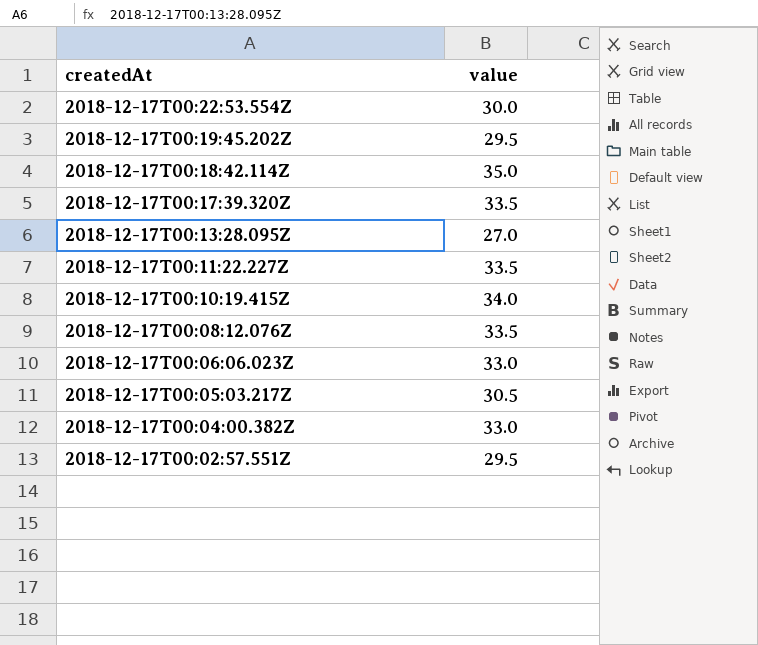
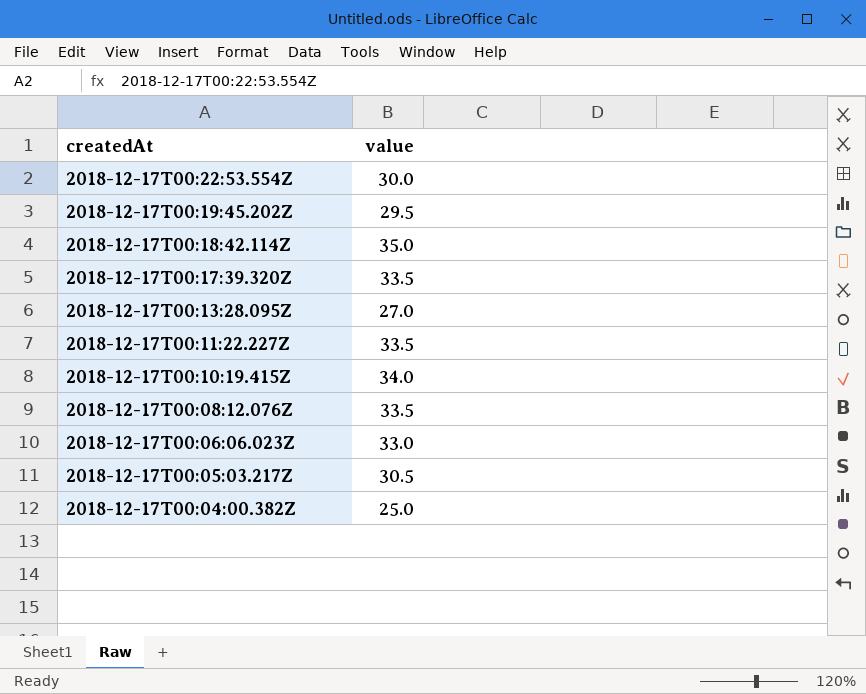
row 2018-12-17T00:02:57.551Z: 29.5 -> none
2018-12-17T00:04:00.382Z | value: 33.0 -> 25.0

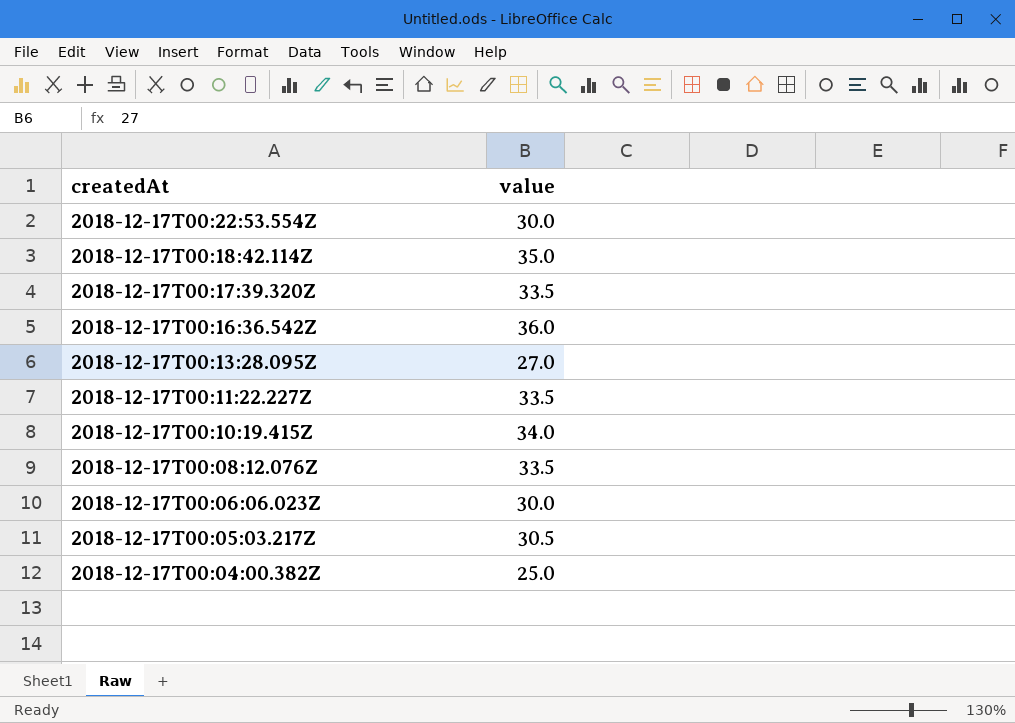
row 2018-12-17T00:19:45.202Z: 29.5 -> none
row 2018-12-17T00:16:36.542Z: none -> 36.0
2018-12-17T00:06:06.023Z | value: 33.0 -> 30.0

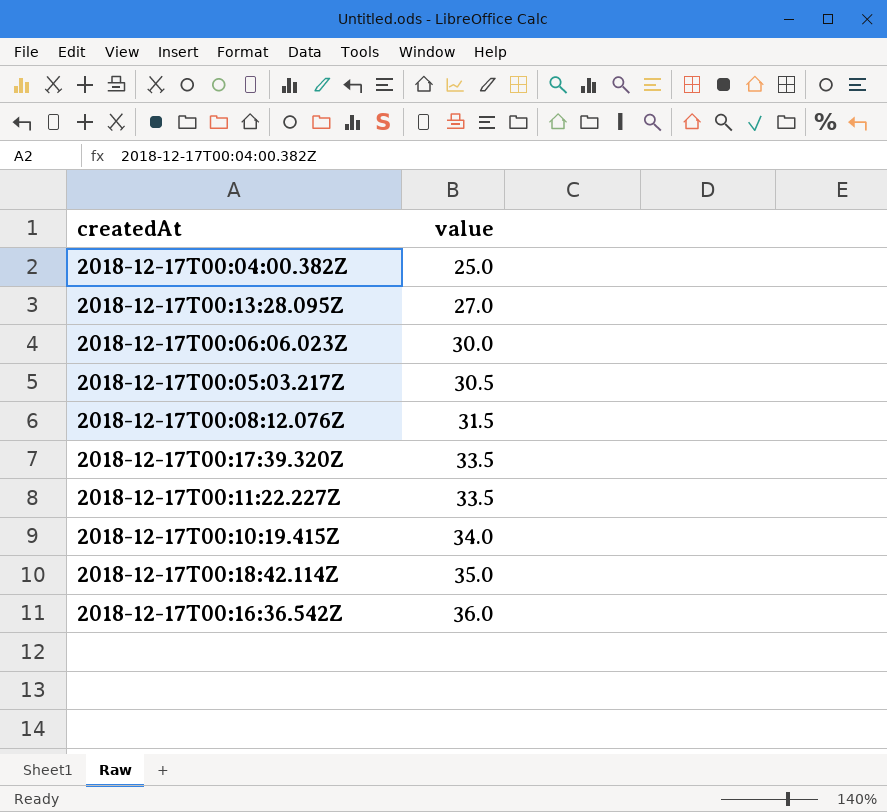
row order: createdAt descending -> value ascending
row 2018-12-17T00:22:53.554Z: 30.0 -> none
2018-12-17T00:08:12.076Z | value: 33.5 -> 31.5

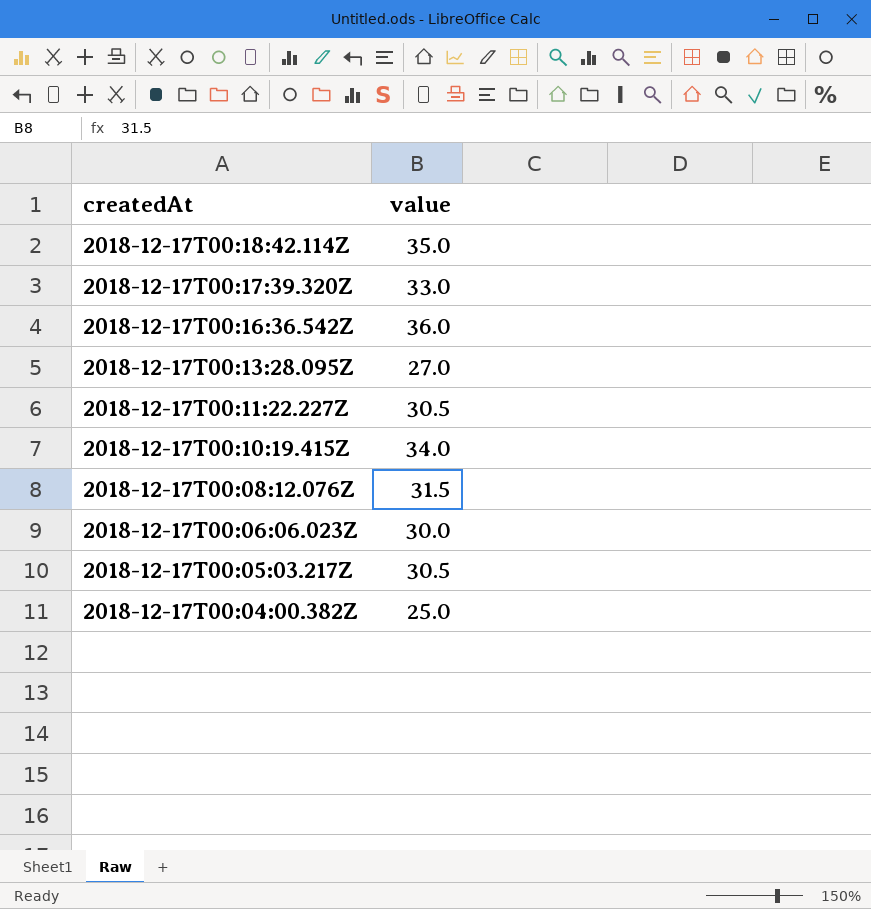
row order: value ascending -> createdAt descending
2018-12-17T00:17:39.320Z | value: 33.5 -> 33.0
2018-12-17T00:11:22.227Z | value: 33.5 -> 30.5

